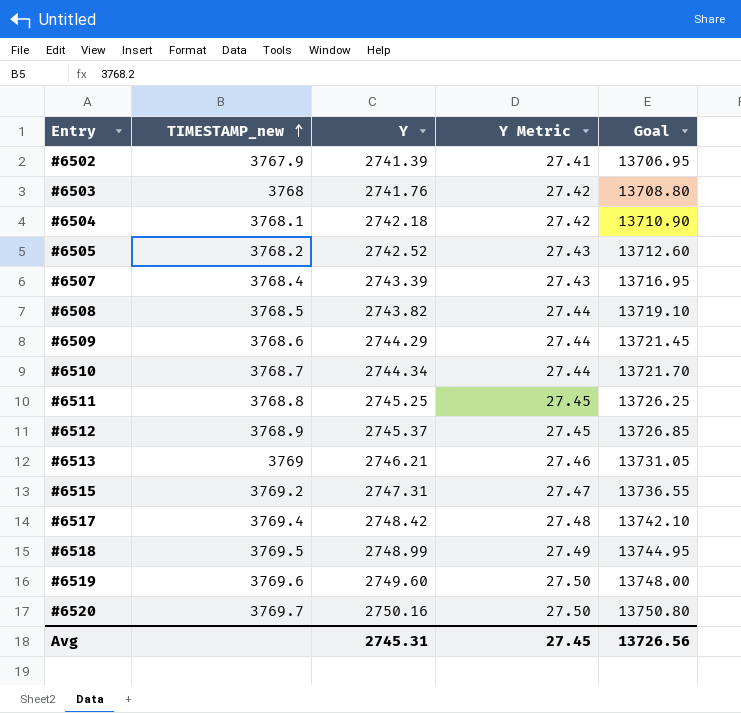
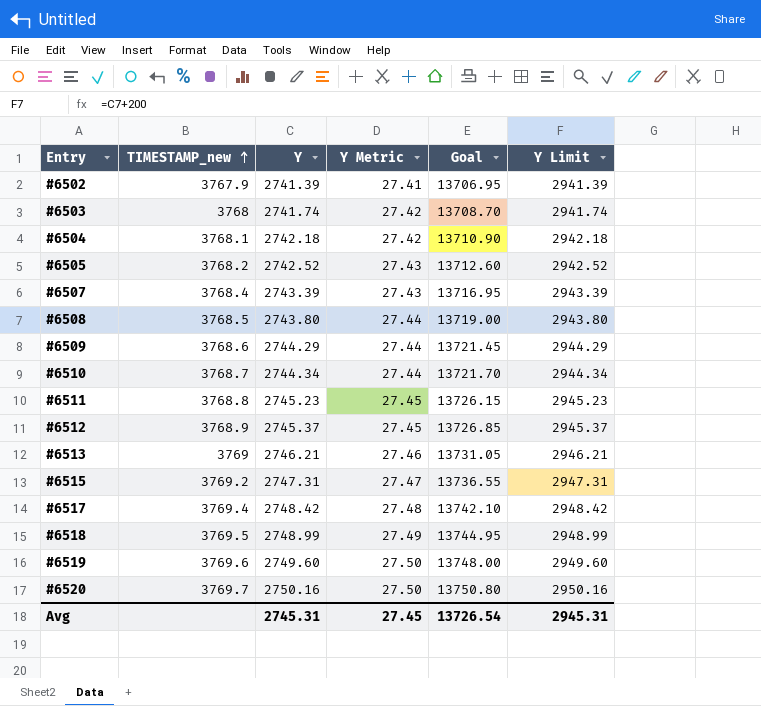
column Y Limit | formula: none -> [Y] + 200
#6503 | Y: 2741.76 -> 2741.74
#6503 | Goal: 13708.80 -> 13708.70
#6508 | Y: 2743.82 -> 2743.80
#6508 | Goal: 13719.10 -> 13719.00
#6511 | Y: 2745.25 -> 2745.23
#6511 | Goal: 13726.25 -> 13726.15
Avg | Goal: 13726.56 -> 13726.54

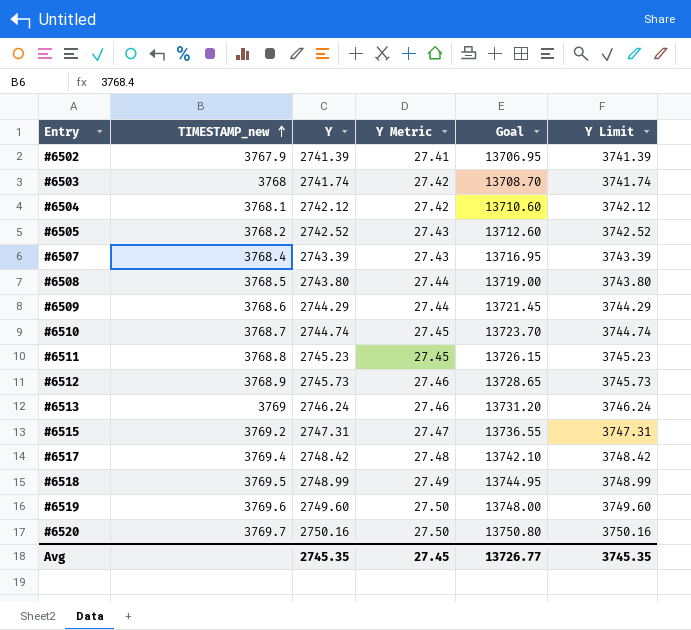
column Y Limit | formula: [Y] + 200 -> [Y] + 1000
#6504 | Y: 2742.18 -> 2742.12
#6504 | Goal: 13710.90 -> 13710.60
#6510 | Y: 2744.34 -> 2744.74
#6510 | Y Metric: 27.44 -> 27.45
#6510 | Goal: 13721.70 -> 13723.70
#6512 | Y: 2745.37 -> 2745.73
#6512 | Y Metric: 27.45 -> 27.46
#6512 | Goal: 13726.85 -> 13728.65
#6513 | Y: 2746.21 -> 2746.24
#6513 | Goal: 13731.05 -> 13731.20
Avg | Y: 2745.31 -> 2745.35
Avg | Goal: 13726.54 -> 13726.77
Avg | Y Limit: 2945.31 -> 3745.35

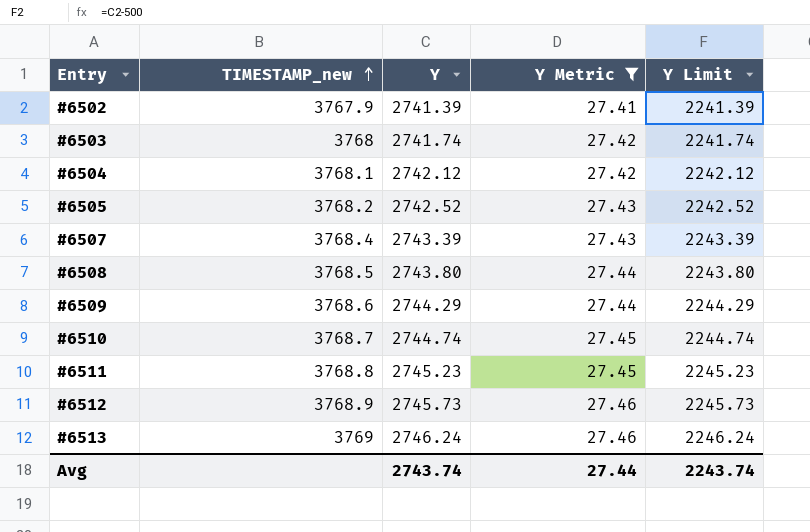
filter: none -> Y Metric <= 27.46
column Goal | formula: [Y] * 5 -> none
column Y Limit | formula: [Y] + 1000 -> [Y] - 500
Avg | Y: 2745.35 -> 2743.74
Avg | Y Metric: 27.45 -> 27.44
Avg | Y Limit: 3745.35 -> 2243.74

